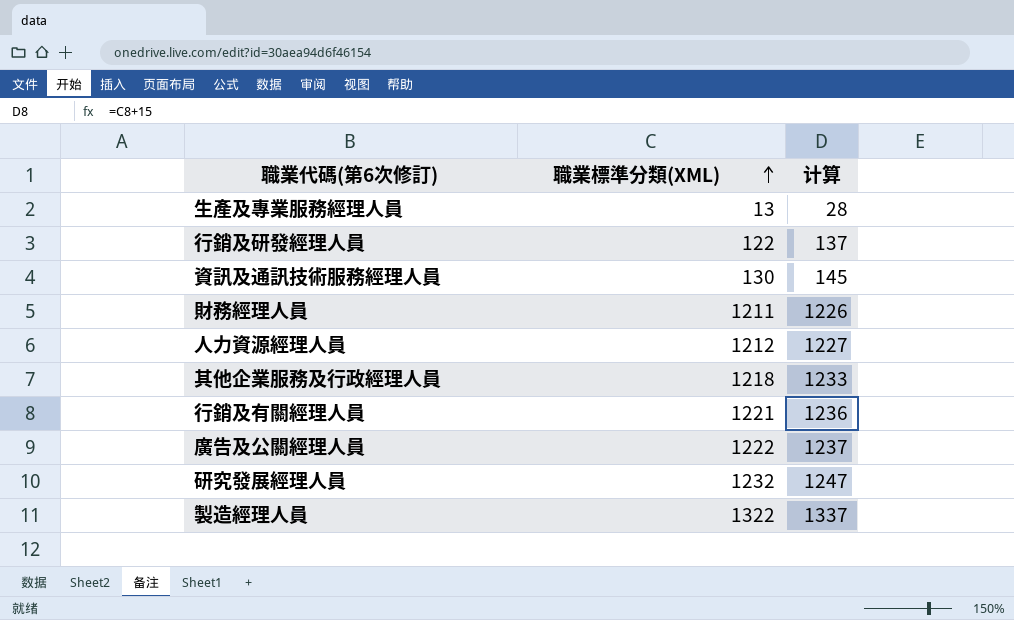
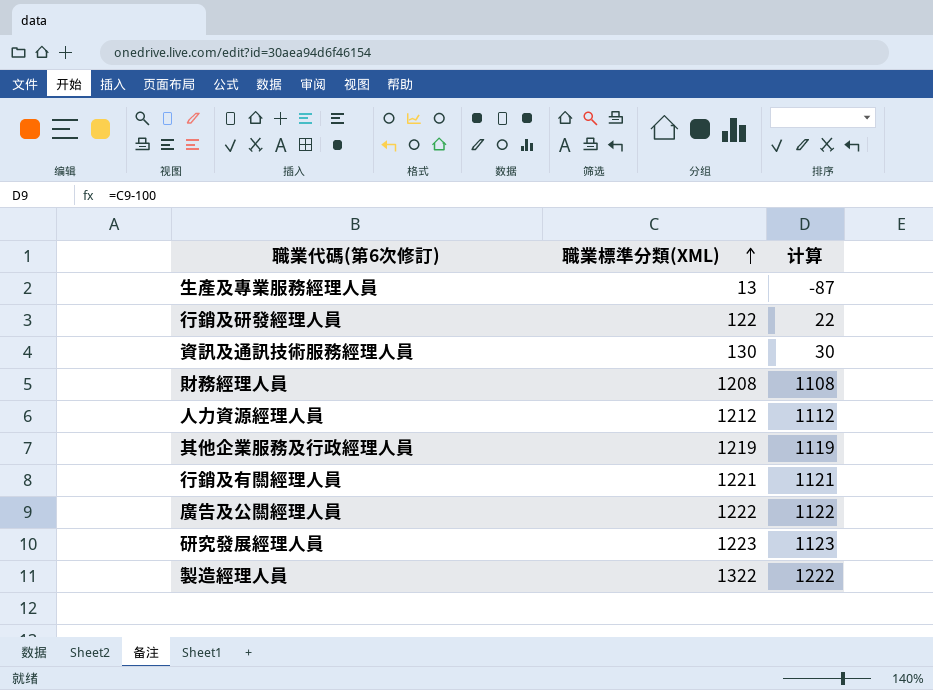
column 计算 | formula: [職業標準分類(XML)] + 15 -> [職業標準分類(XML)] - 100
財務經理人員 | 職業標準分類(XML): 1211 -> 1208
其他企業服務及行政經理人員 | 職業標準分類(XML): 1218 -> 1219
研究發展經理人員 | 職業標準分類(XML): 1232 -> 1223

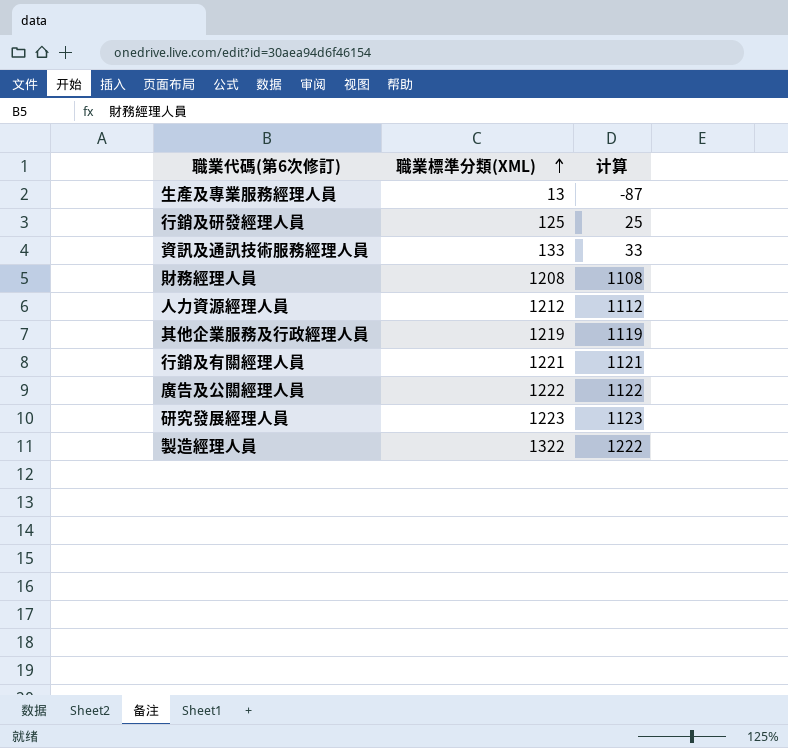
行銷及研發經理人員 | 職業標準分類(XML): 122 -> 125
行銷及研發經理人員 | 计算: 22 -> 25
資訊及通訊技術服務經理人員 | 職業標準分類(XML): 130 -> 133
資訊及通訊技術服務經理人員 | 计算: 30 -> 33

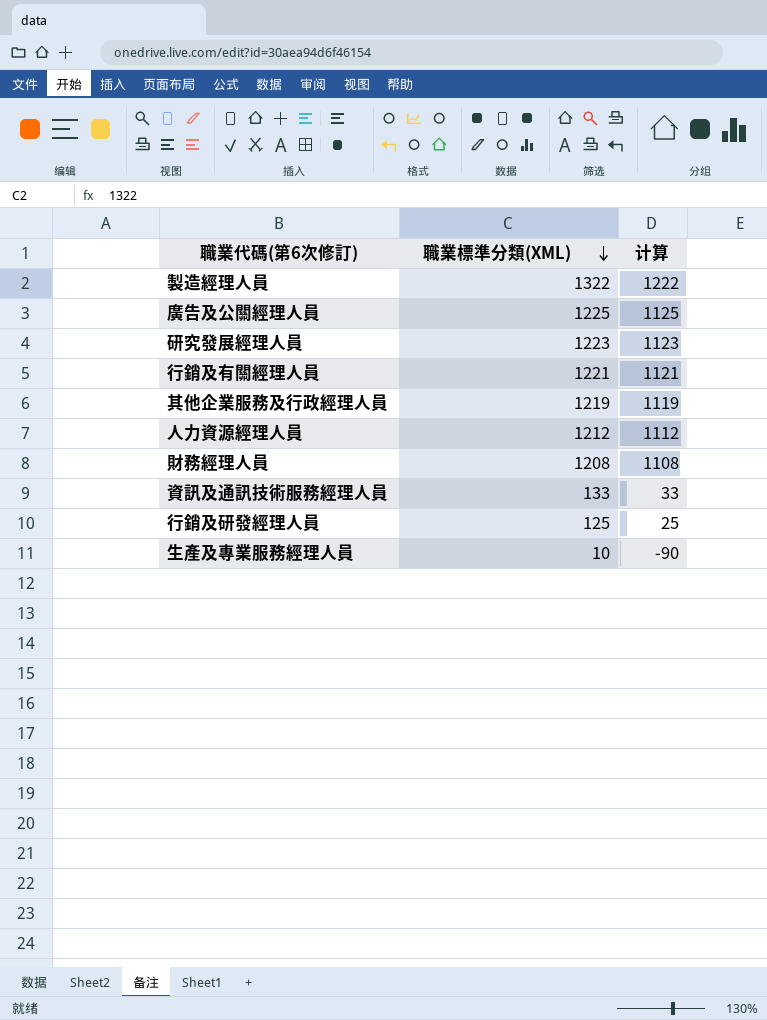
row order: 職業標準分類(XML) ascending -> 職業標準分類(XML) descending
廣告及公關經理人員 | 職業標準分類(XML): 1222 -> 1225
廣告及公關經理人員 | 计算: 1122 -> 1125
生產及專業服務經理人員 | 職業標準分類(XML): 13 -> 10
生產及專業服務經理人員 | 计算: -87 -> -90

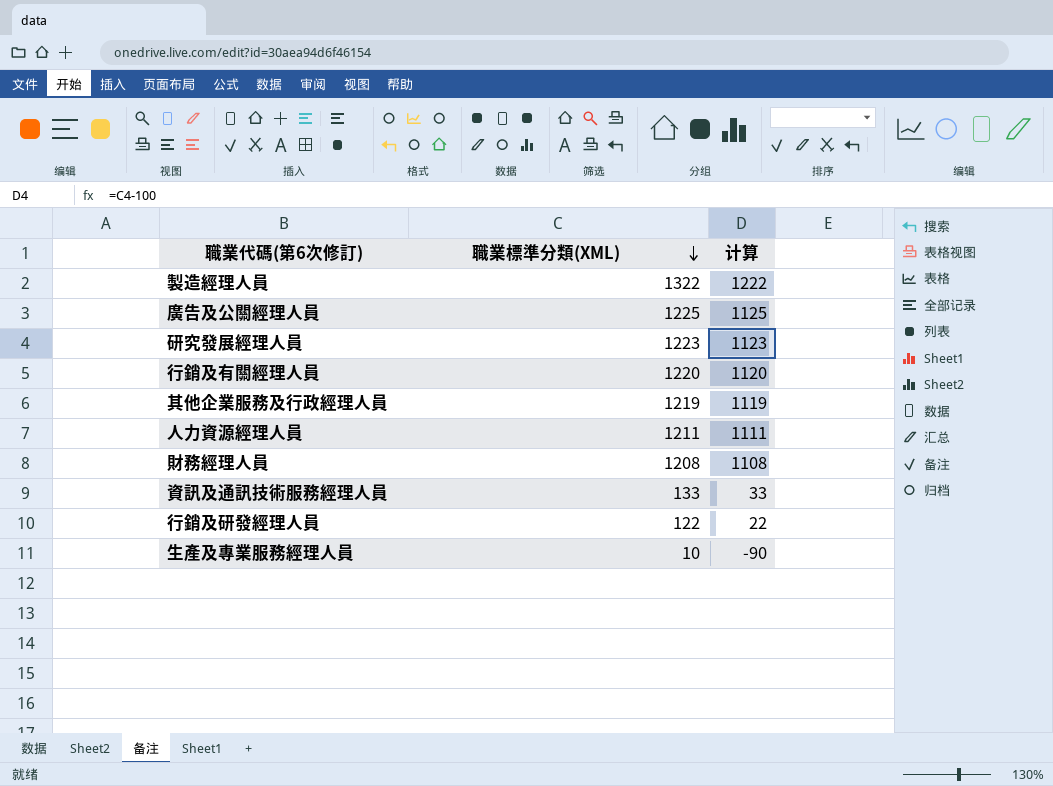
行銷及有關經理人員 | 職業標準分類(XML): 1221 -> 1220
行銷及有關經理人員 | 计算: 1121 -> 1120
人力資源經理人員 | 職業標準分類(XML): 1212 -> 1211
人力資源經理人員 | 计算: 1112 -> 1111
行銷及研發經理人員 | 職業標準分類(XML): 125 -> 122
行銷及研發經理人員 | 计算: 25 -> 22

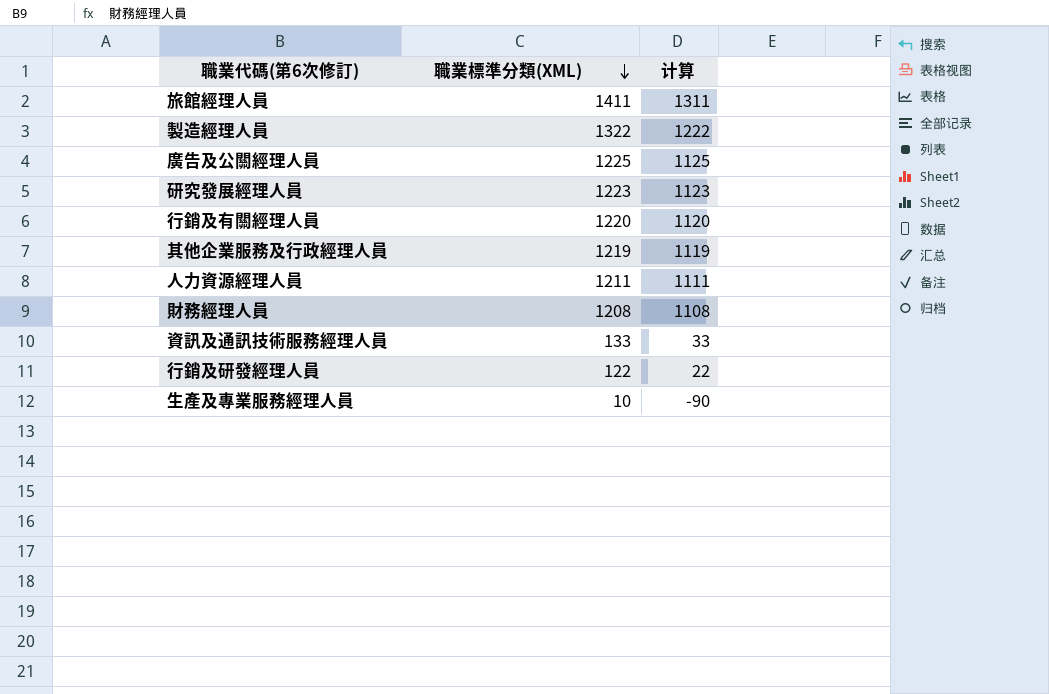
row 旅館經理人員: none -> 1411 | 1311

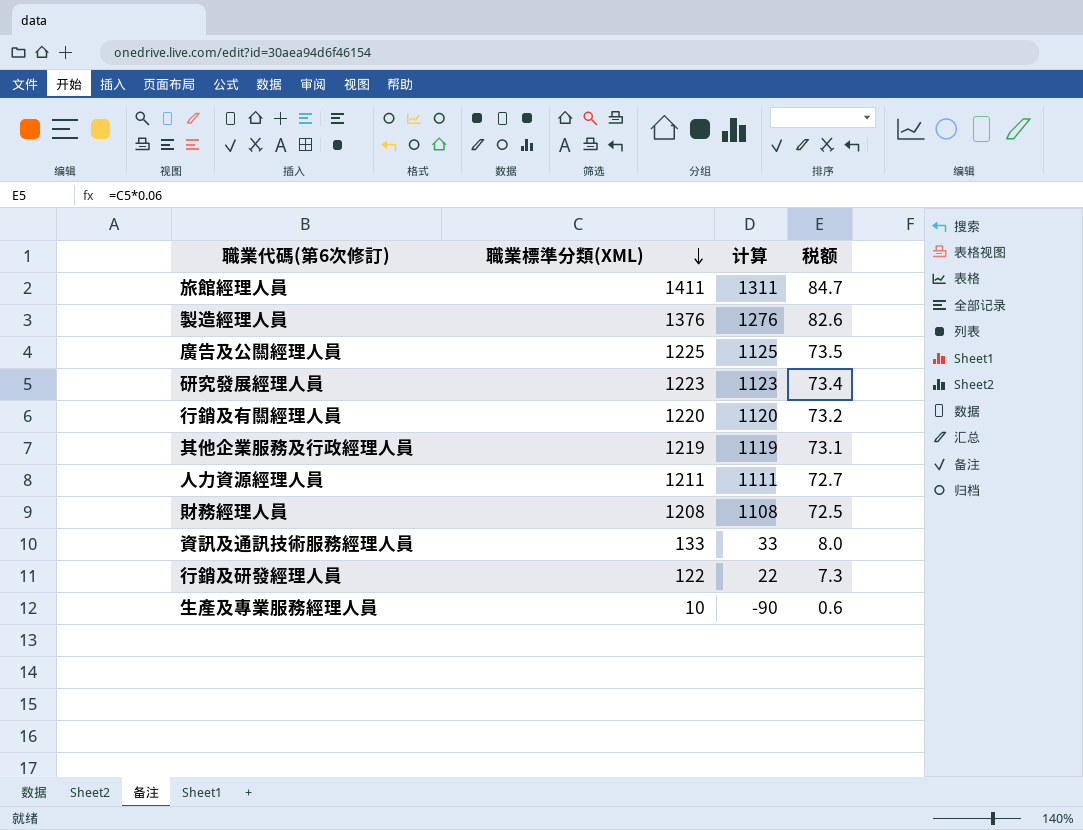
column 税额 | formula: none -> [職業標準分類(XML)] * 0.06
製造經理人員 | 職業標準分類(XML): 1322 -> 1376
製造經理人員 | 计算: 1222 -> 1276

